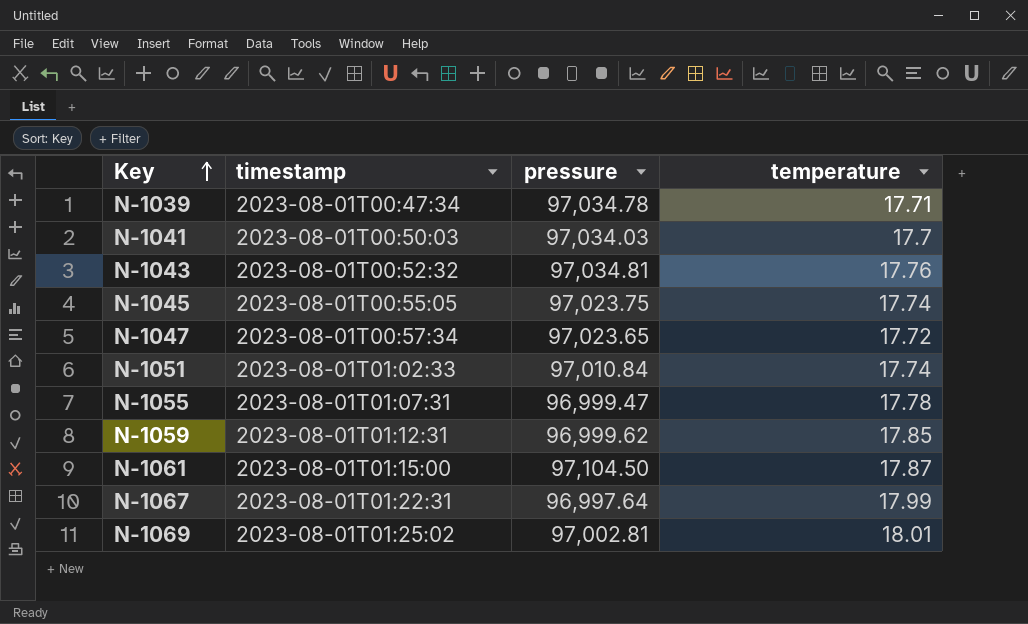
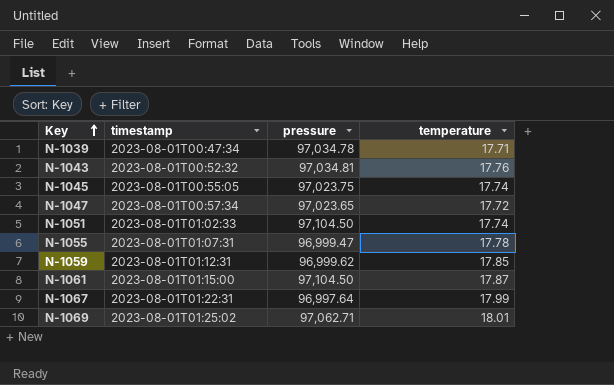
row N-1041: 2023-08-01T00:50:03 | 97,034.03 | 17.7 -> none
N-1051 | pressure: 97,010.84 -> 97,104.50
N-1069 | pressure: 97,002.81 -> 97,062.71

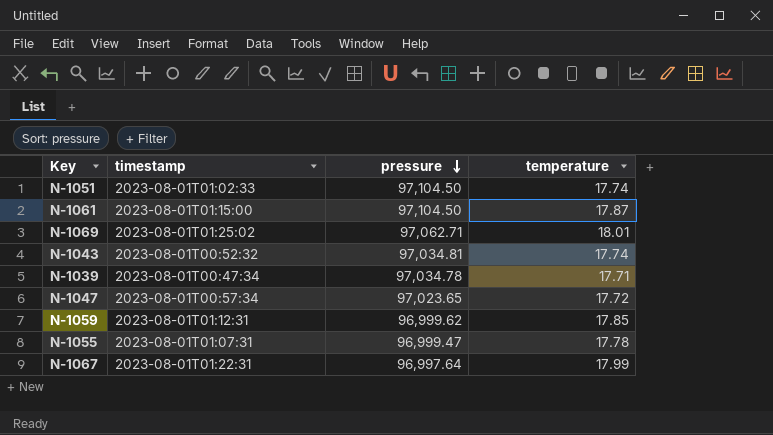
row order: Key ascending -> pressure descending
row N-1045: 2023-08-01T00:55:05 | 97,023.75 | 17.74 -> none
N-1043 | temperature: 17.76 -> 17.74

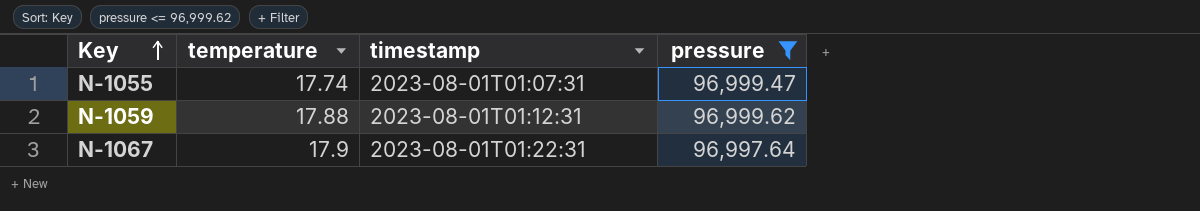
filter: none -> pressure <= 96,999.62
row order: pressure descending -> Key ascending
column temperature | position: 4 -> 2
N-1055 | temperature: 17.78 -> 17.74
N-1059 | temperature: 17.85 -> 17.88
N-1067 | temperature: 17.99 -> 17.9

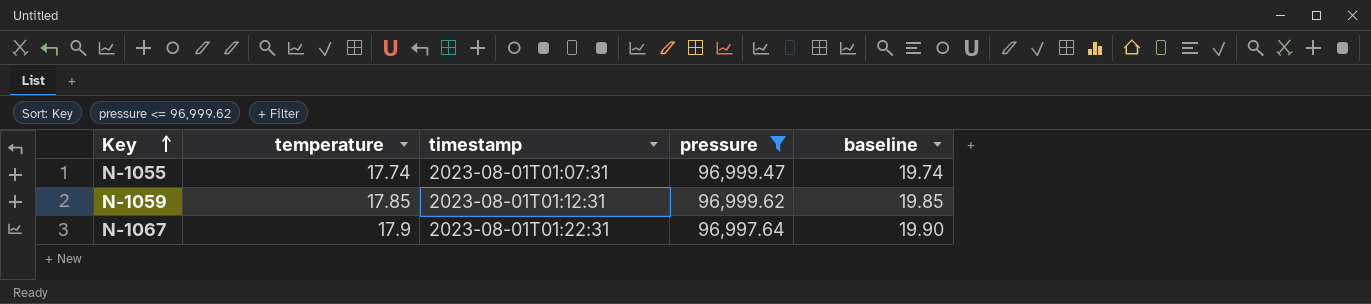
column baseline | formula: none -> [temperature] + 2
N-1059 | temperature: 17.88 -> 17.85

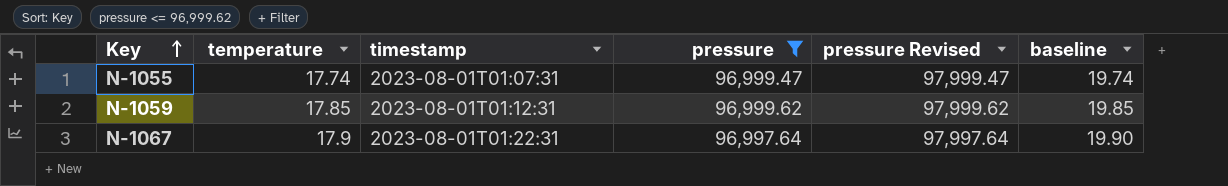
column pressure Revised | formula: none -> [pressure] + 1000

